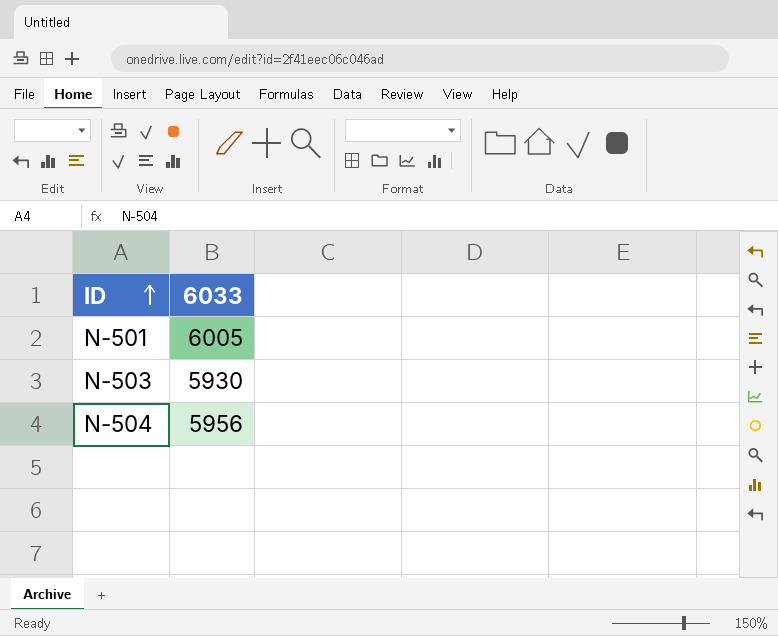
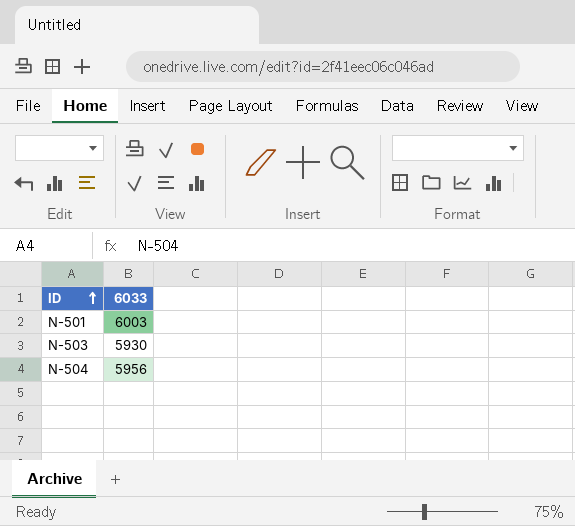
N-501 | 6033: 6005 -> 6003

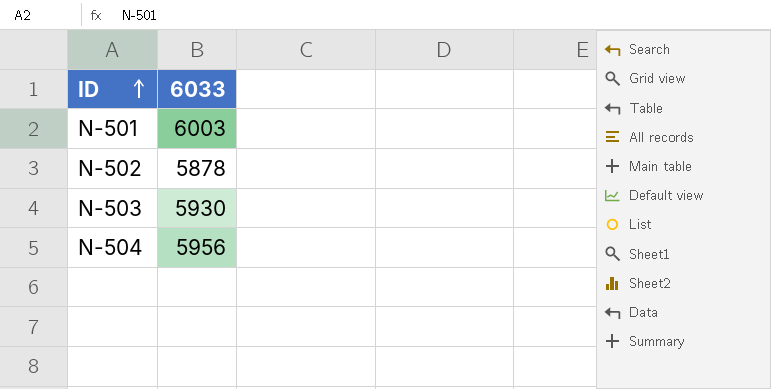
row N-502: none -> 5878

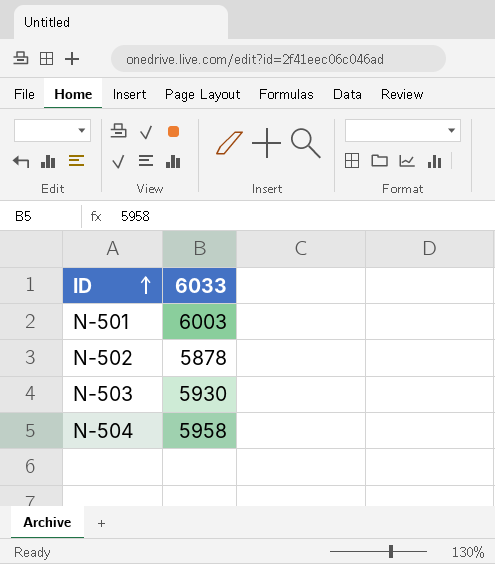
N-504 | 6033: 5956 -> 5958

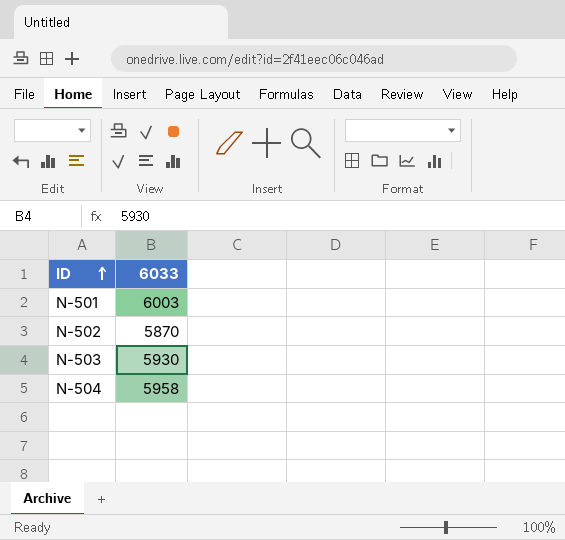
N-502 | 6033: 5878 -> 5870

